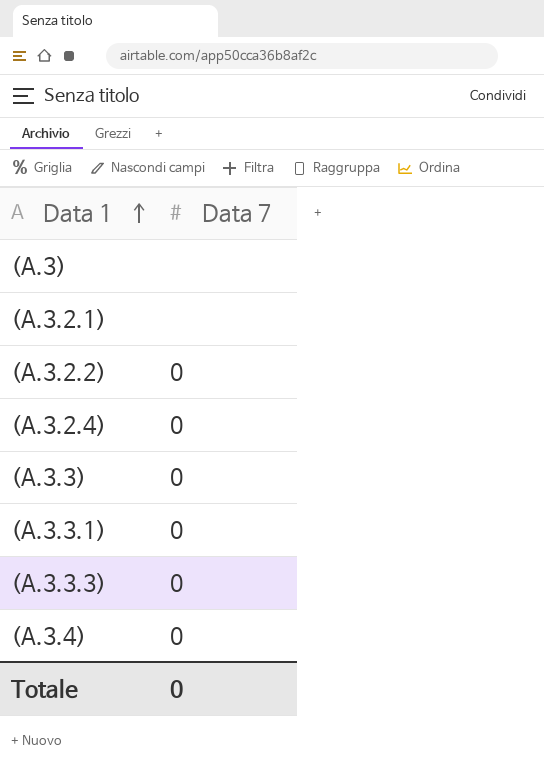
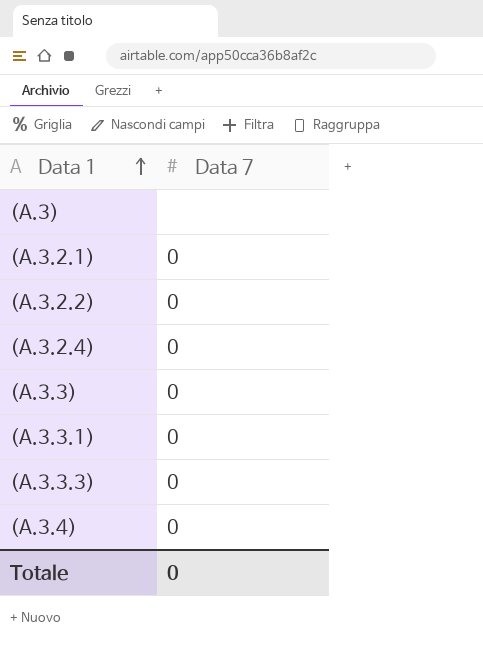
(A.3.2.1) | Data 7: none -> 0

